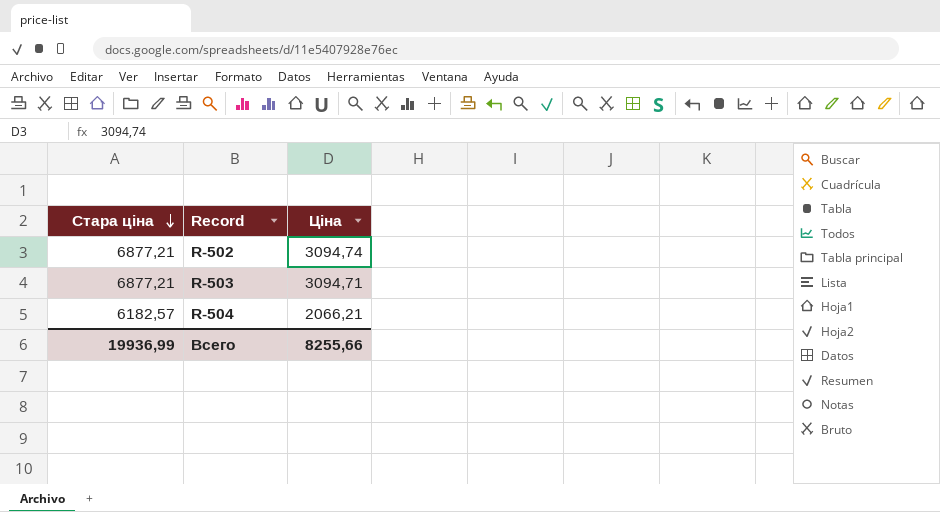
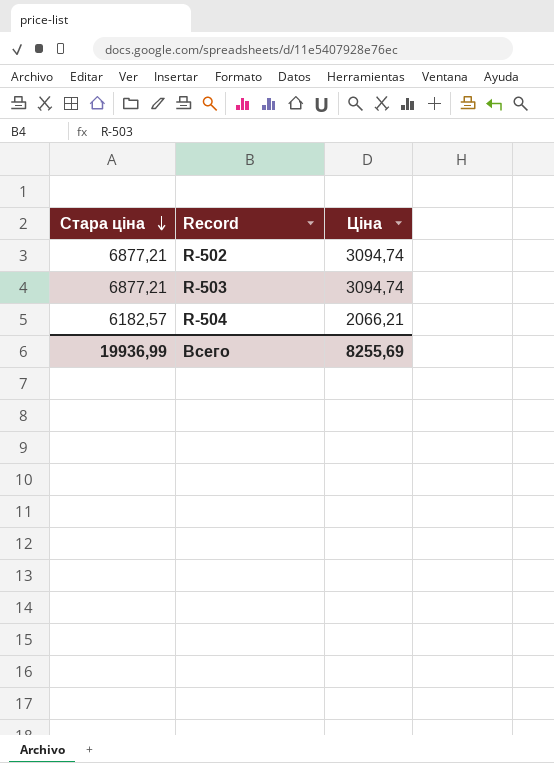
R-503 | Ціна: 3094,71 -> 3094,74
Всего | Ціна: 8255,66 -> 8255,69

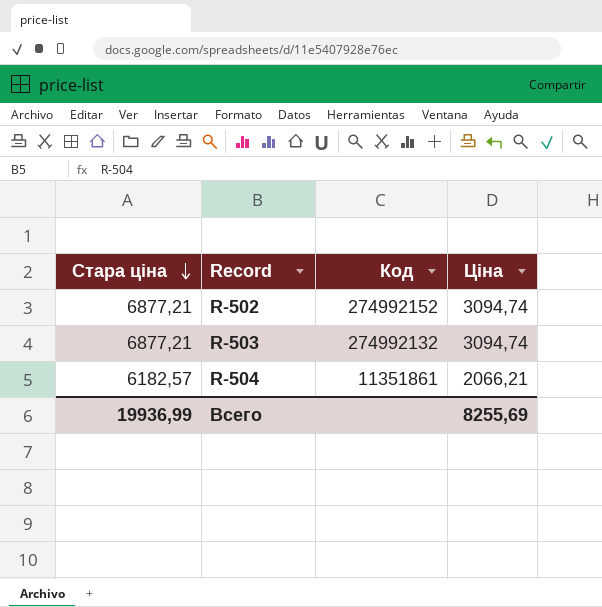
column Код | position: none -> 3

